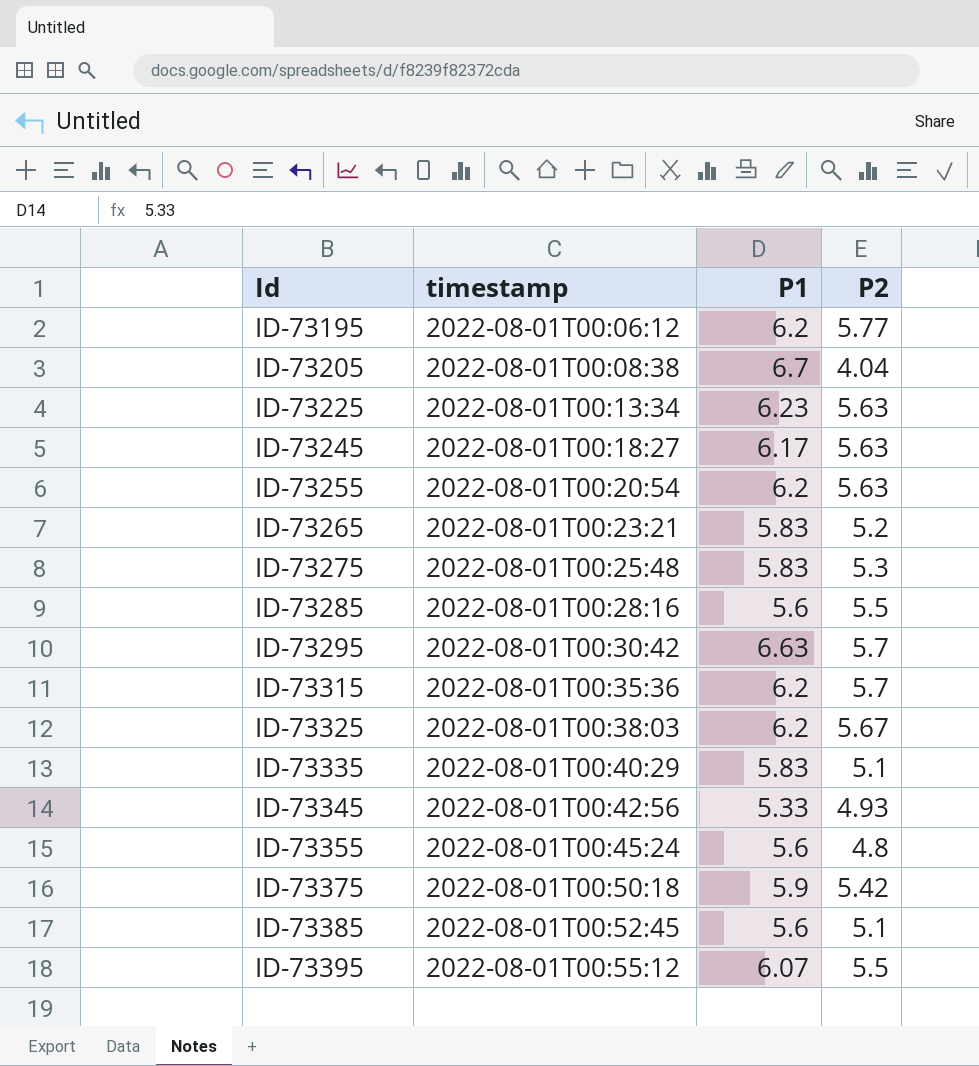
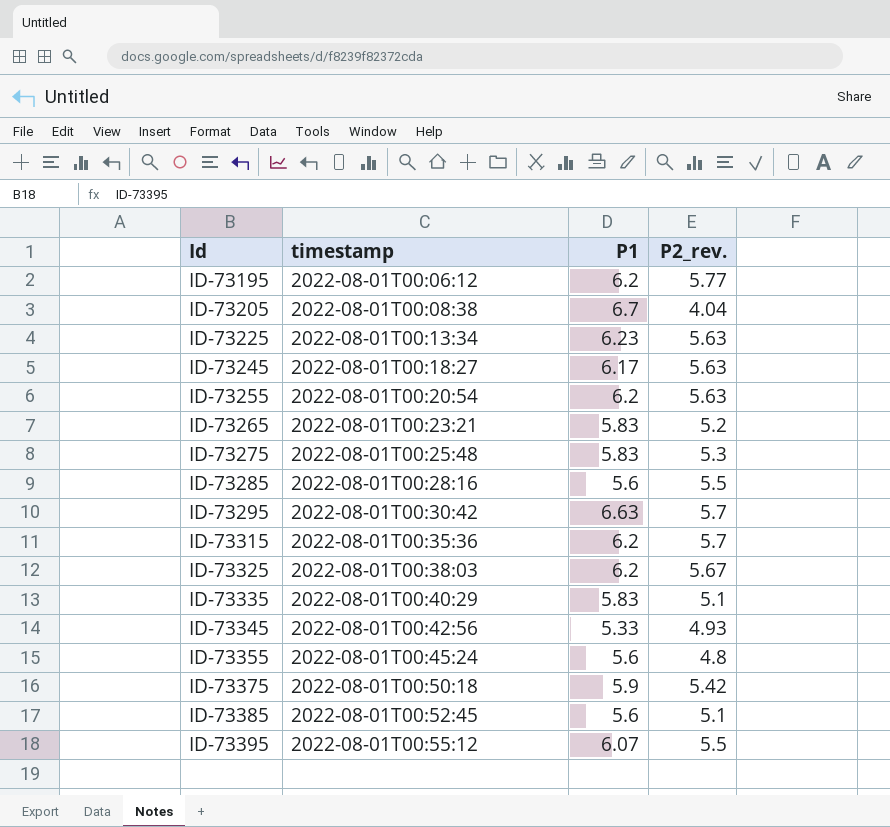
column name: P2 -> P2_rev.

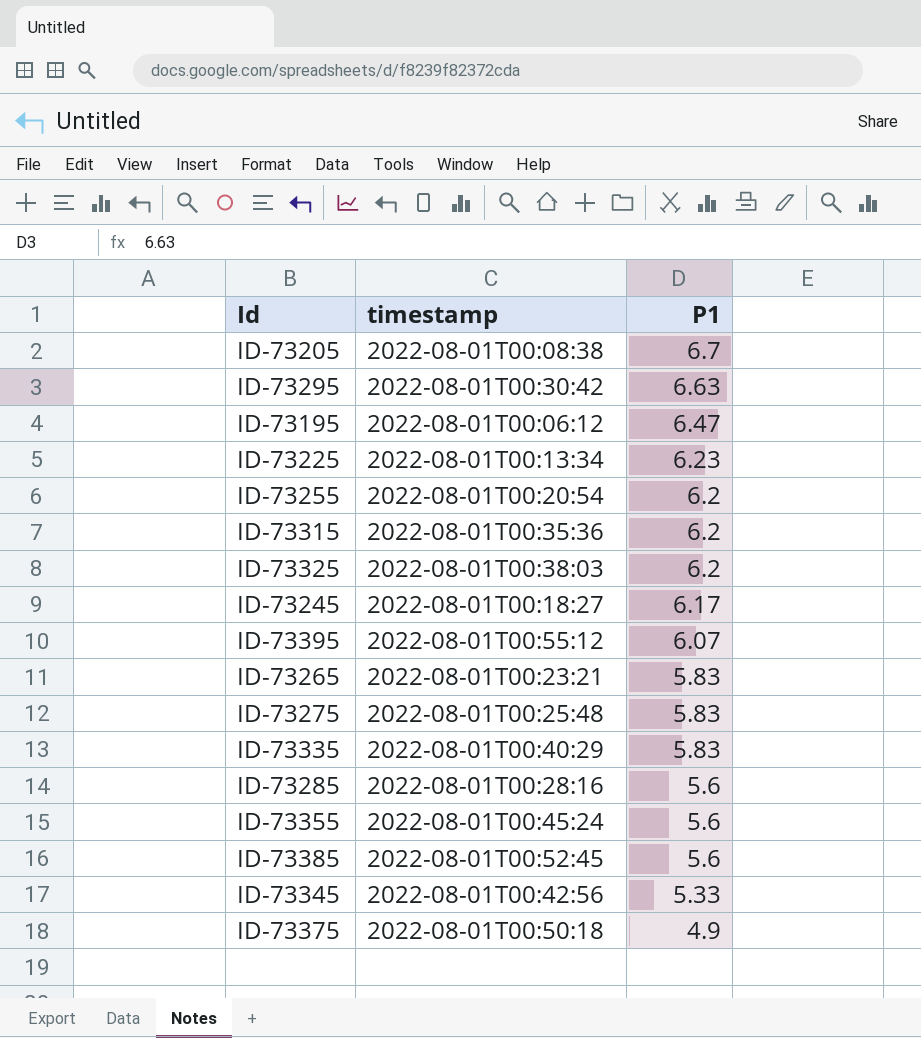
row order: Id ascending -> P1 descending
column P2_rev. | position: 4 -> none
ID-73195 | P1: 6.2 -> 6.47
ID-73375 | P1: 5.9 -> 4.9

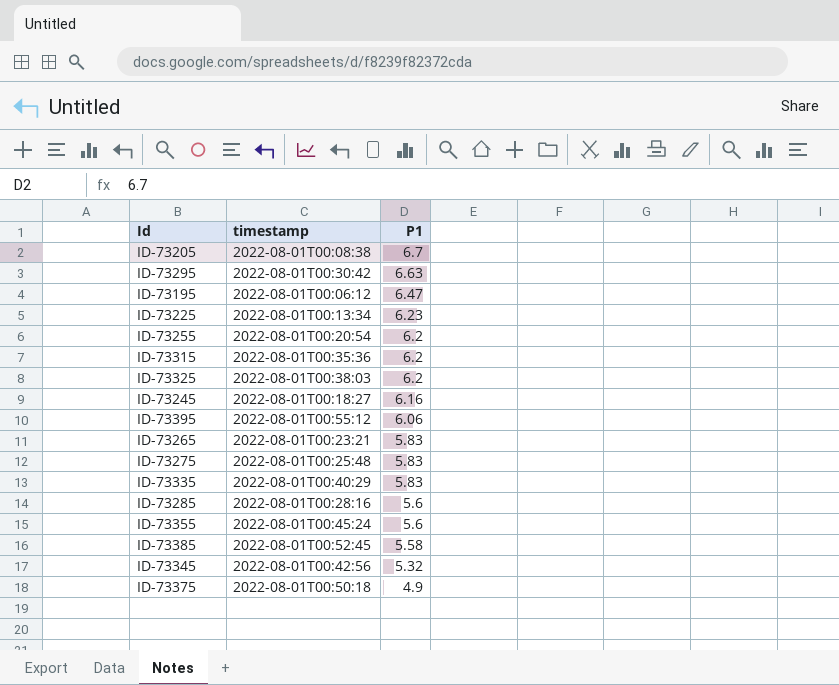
ID-73245 | P1: 6.17 -> 6.16
ID-73395 | P1: 6.07 -> 6.06
ID-73385 | P1: 5.6 -> 5.58
ID-73345 | P1: 5.33 -> 5.32

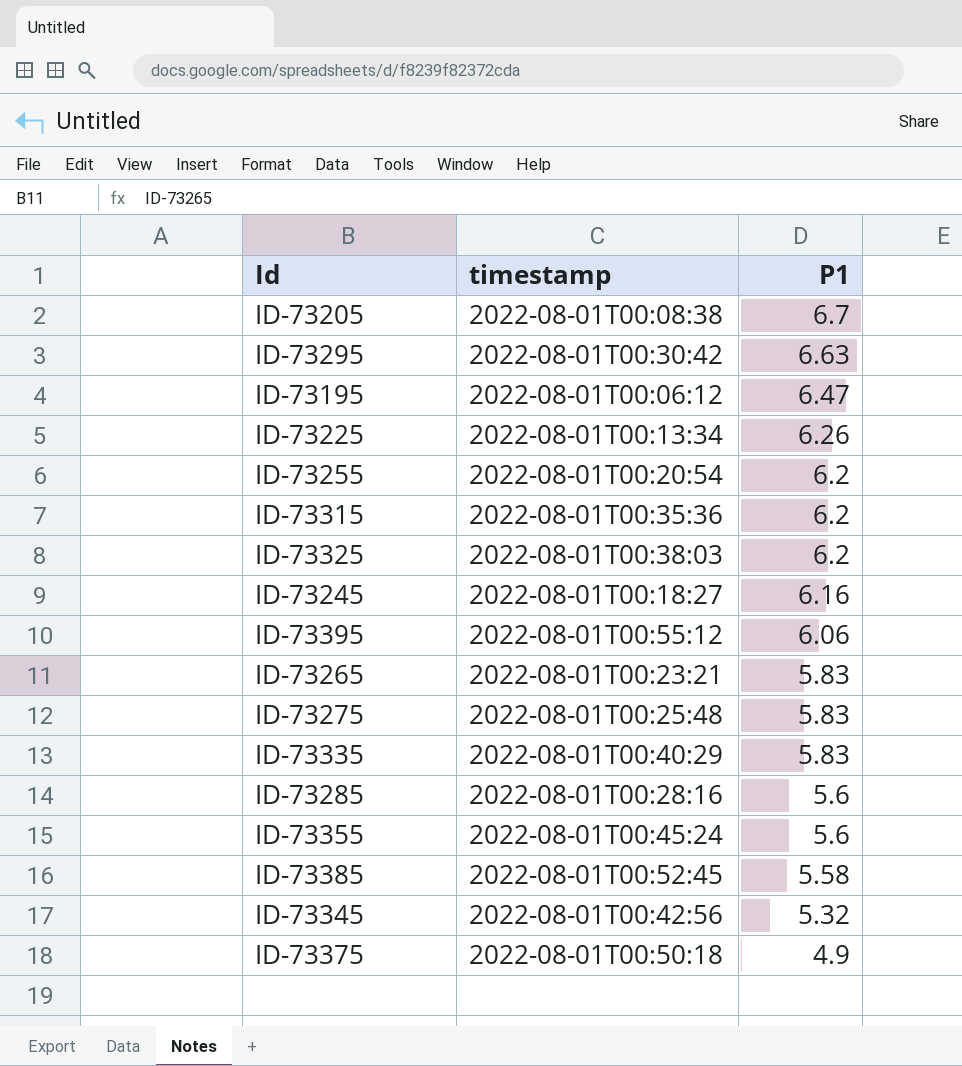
ID-73225 | P1: 6.23 -> 6.26

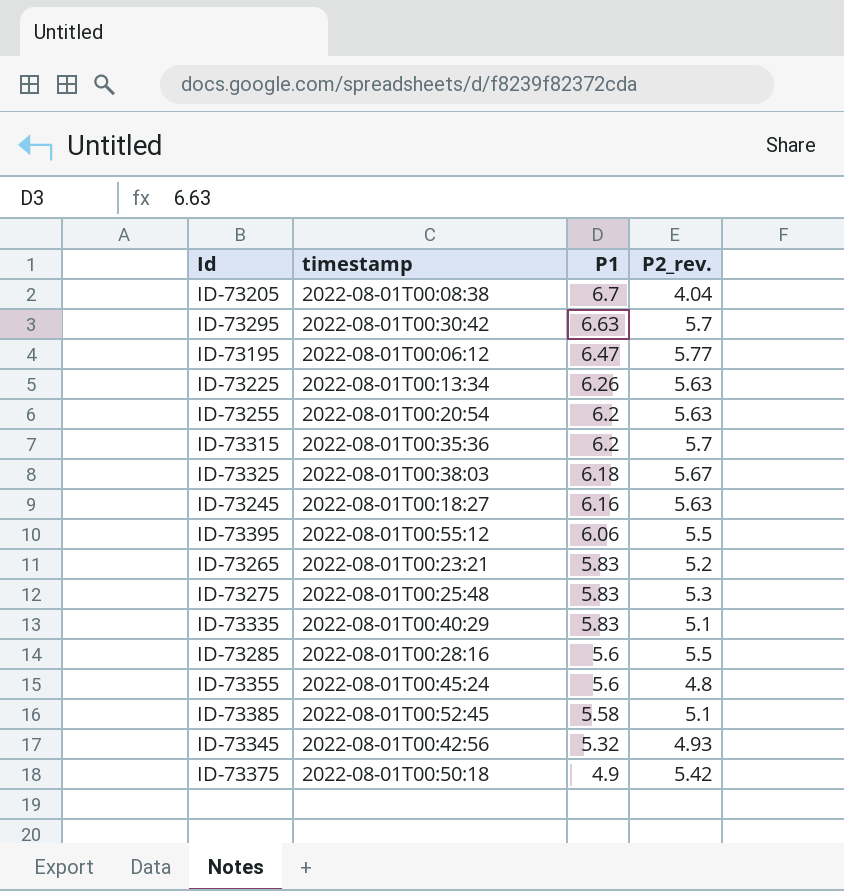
column P2_rev. | position: none -> 4
ID-73325 | P1: 6.2 -> 6.18

